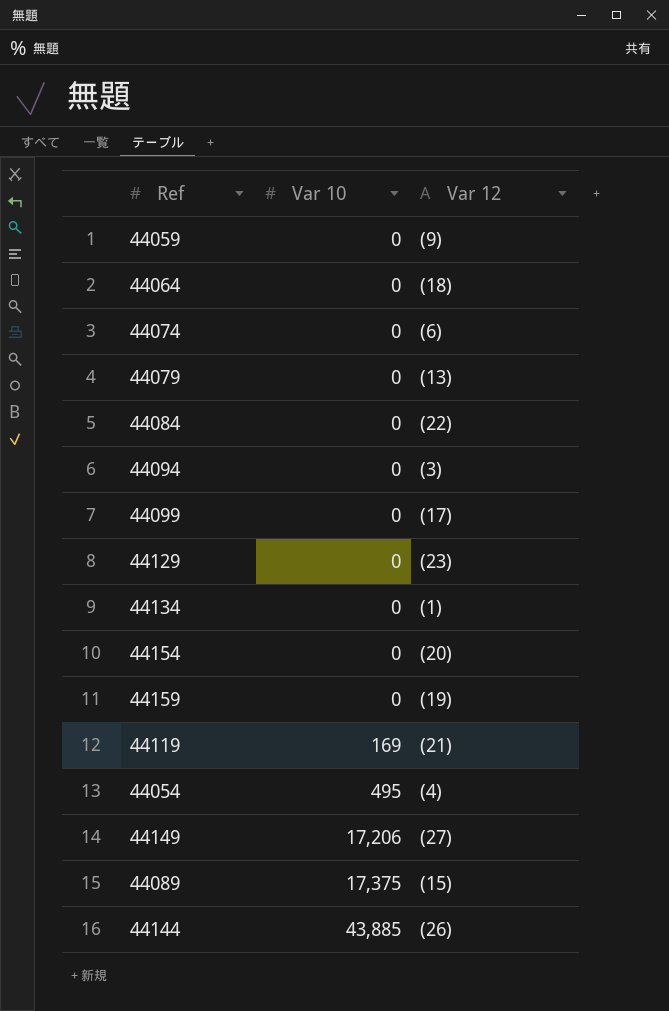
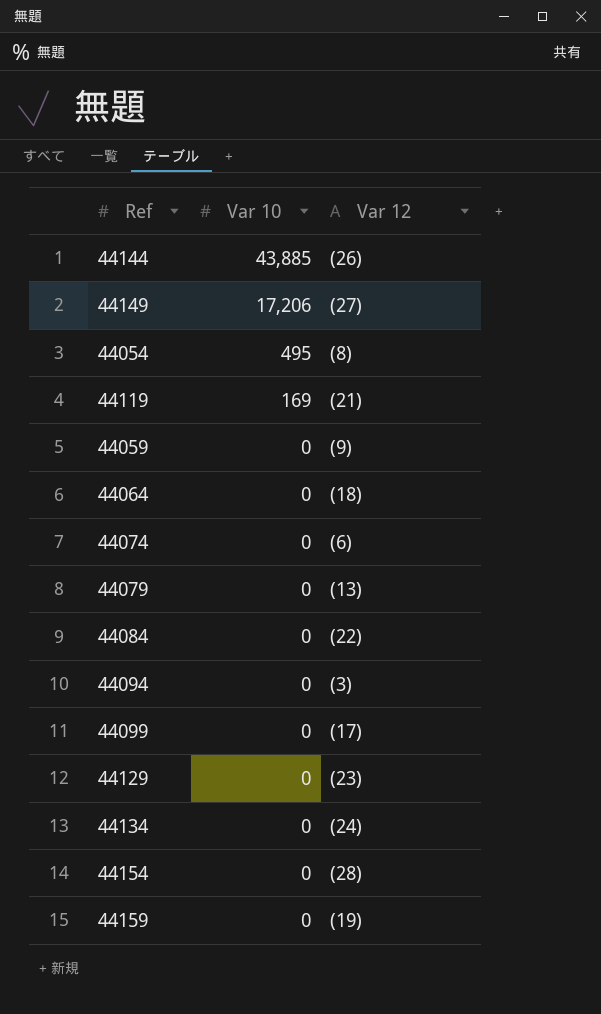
row order: Var 10 ascending -> Var 10 descending
row 44089: 17,375 | (15) -> none
44054 | Var 12: (4) -> (8)
44134 | Var 12: (1) -> (24)
44154 | Var 12: (20) -> (28)

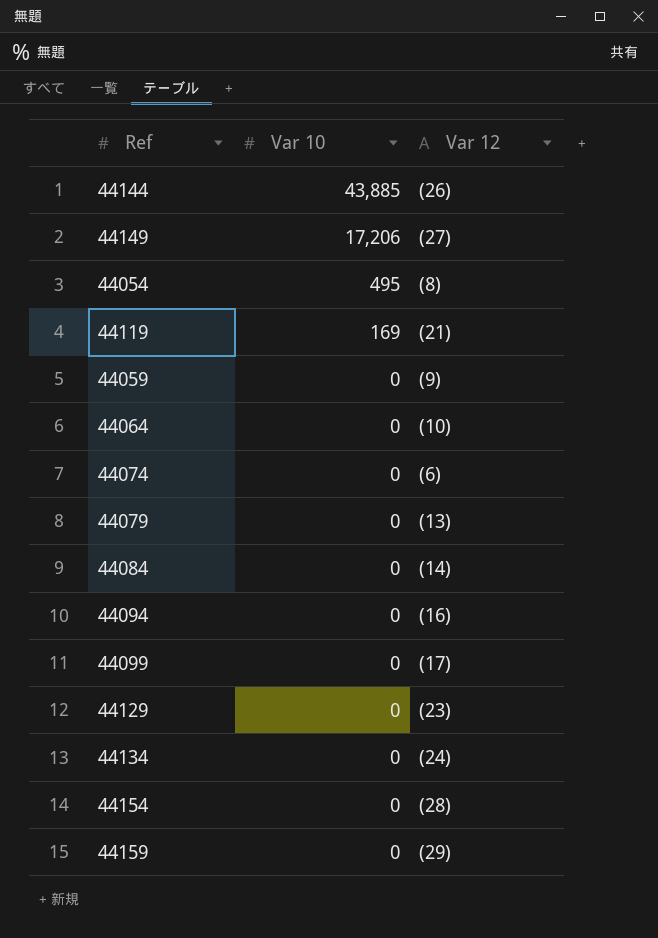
44064 | Var 12: (18) -> (10)
44084 | Var 12: (22) -> (14)
44094 | Var 12: (3) -> (16)
44159 | Var 12: (19) -> (29)

